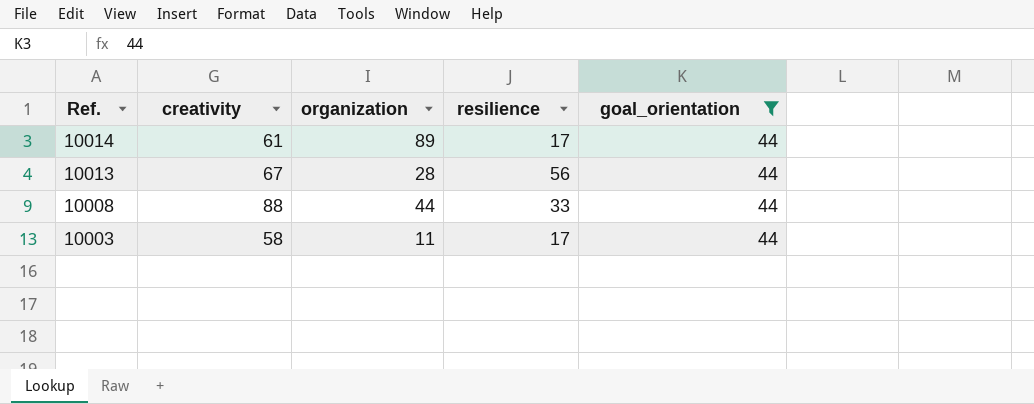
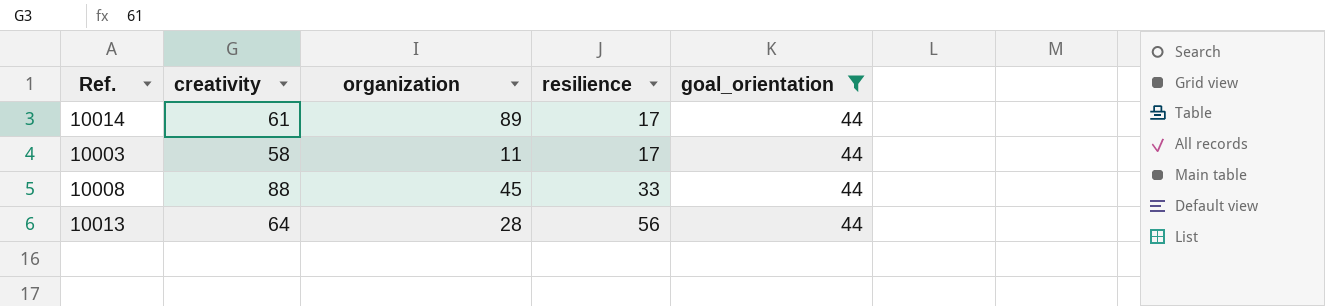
row order: Ref. descending -> resilience ascending
10008 | organization: 44 -> 45
10013 | creativity: 67 -> 64

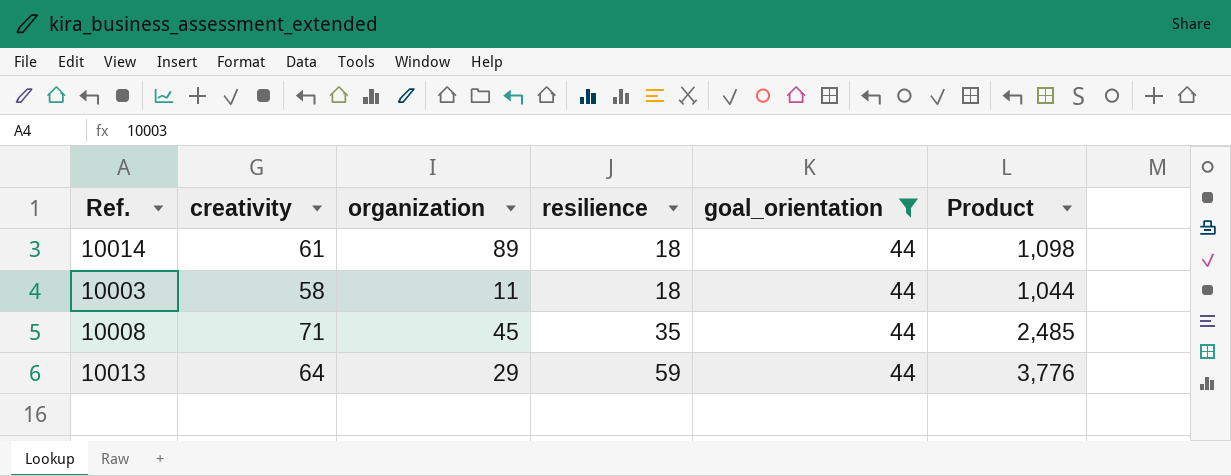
column Product | formula: none -> [creativity] * [resilience]
10014 | resilience: 17 -> 18
10003 | resilience: 17 -> 18
10008 | creativity: 88 -> 71
10008 | resilience: 33 -> 35
10013 | organization: 28 -> 29
10013 | resilience: 56 -> 59

